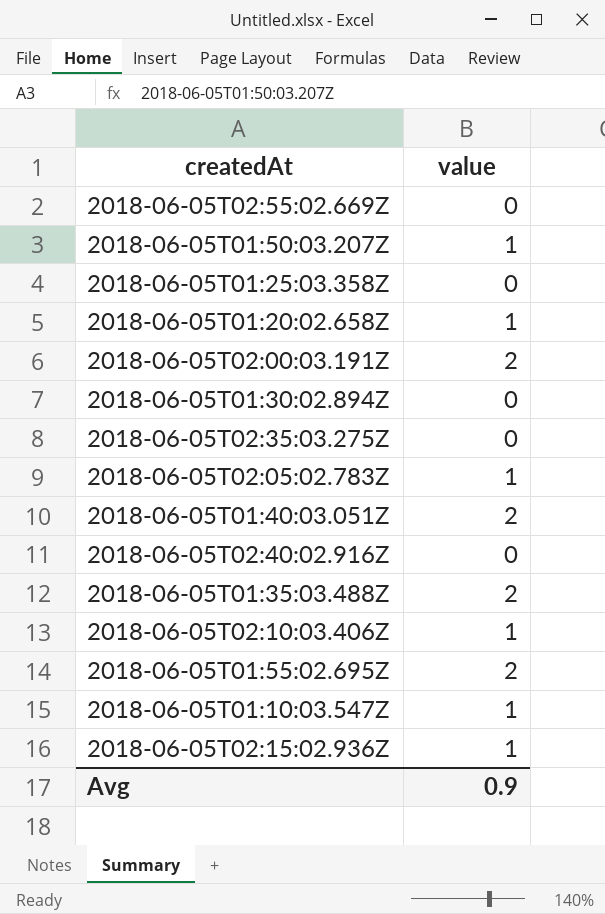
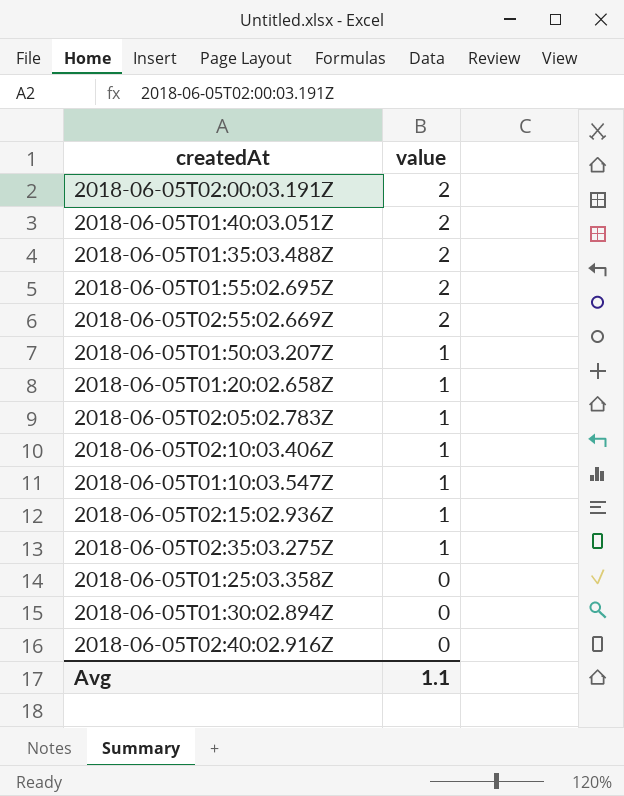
row order: none -> value descending
2018-06-05T02:55:02.669Z | value: 0 -> 2
2018-06-05T02:35:03.275Z | value: 0 -> 1
Avg | value: 0.9 -> 1.1

